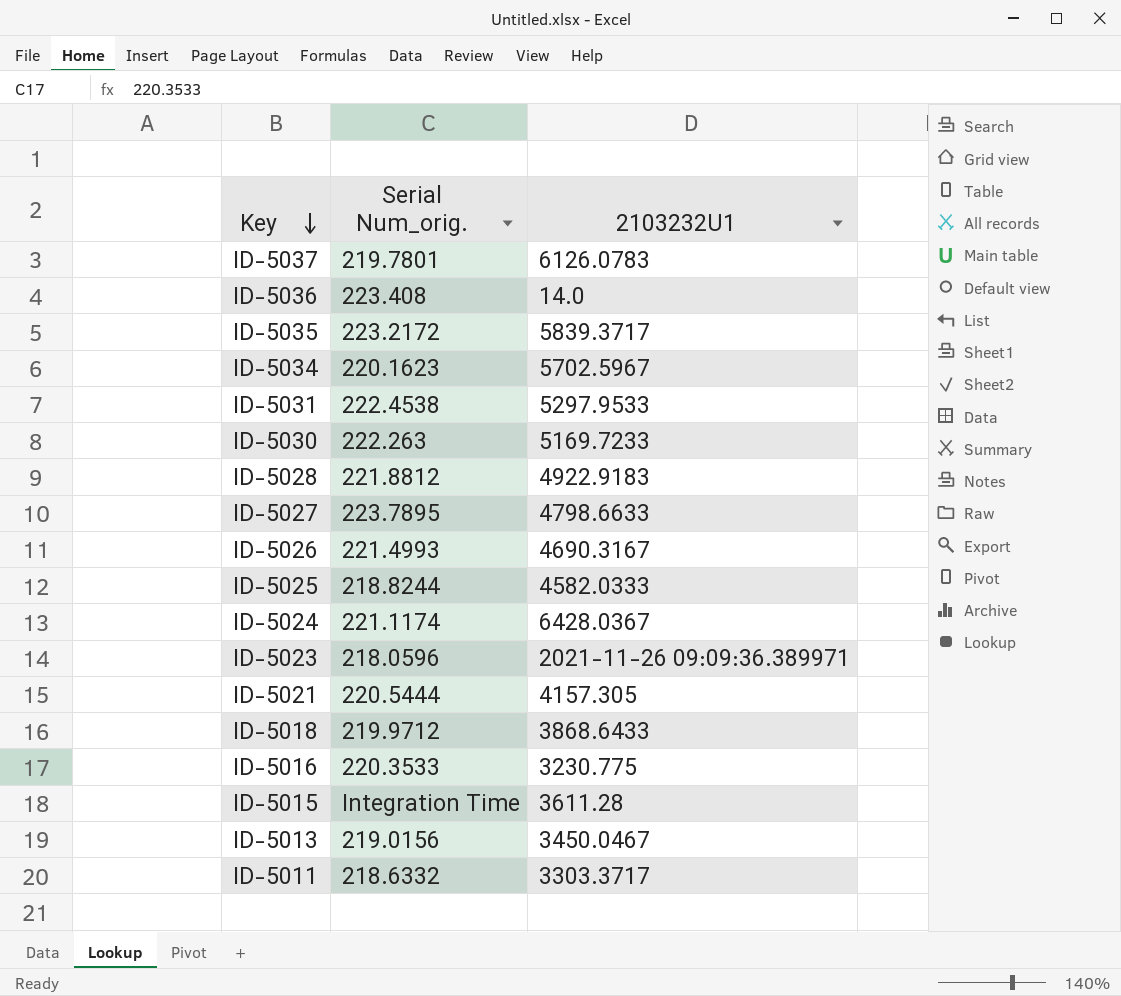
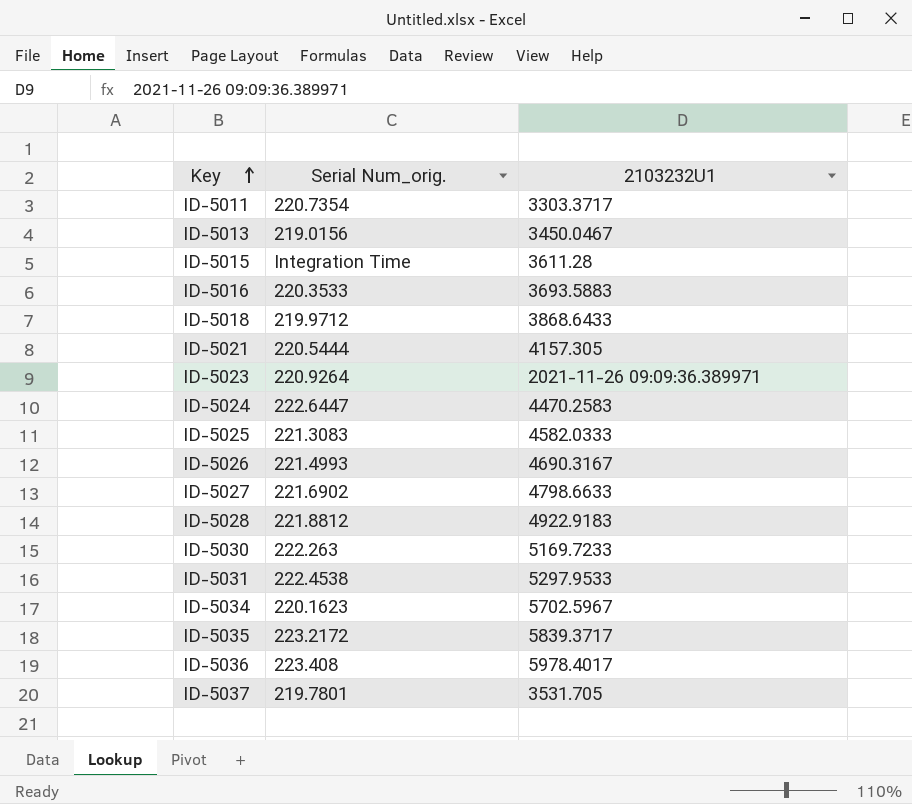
row order: Key descending -> Key ascending
ID-5011 | Serial Num_orig.: 218.6332 -> 220.7354
ID-5016 | 2103232U1: 3230.775 -> 3693.5883
ID-5023 | Serial Num_orig.: 218.0596 -> 220.9264
ID-5024 | Serial Num_orig.: 221.1174 -> 222.6447
ID-5024 | 2103232U1: 6428.0367 -> 4470.2583
ID-5025 | Serial Num_orig.: 218.8244 -> 221.3083
ID-5027 | Serial Num_orig.: 223.7895 -> 221.6902
ID-5036 | 2103232U1: 14.0 -> 5978.4017
ID-5037 | 2103232U1: 6126.0783 -> 3531.705

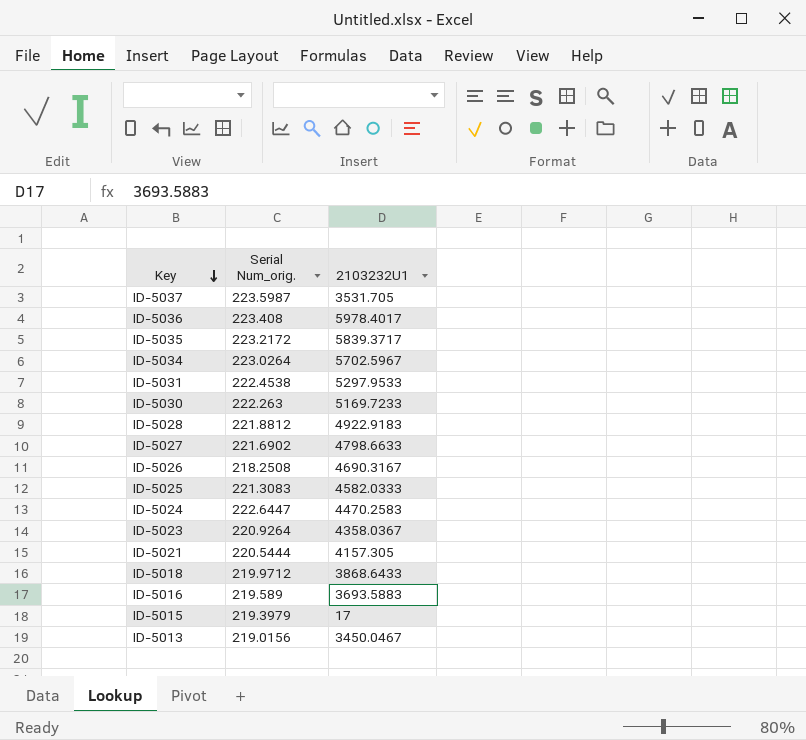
row order: Key ascending -> Key descending
row ID-5011: 220.7354 | 3303.3717 -> none
ID-5037 | Serial Num_orig.: 219.7801 -> 223.5987
ID-5034 | Serial Num_orig.: 220.1623 -> 223.0264
ID-5026 | Serial Num_orig.: 221.4993 -> 218.2508
ID-5023 | 2103232U1: 2021-11-26 09:09:36.389971 -> 4358.0367
ID-5016 | Serial Num_orig.: 220.3533 -> 219.589
ID-5015 | Serial Num_orig.: Integration Time -> 219.3979
ID-5015 | 2103232U1: 3611.28 -> 17

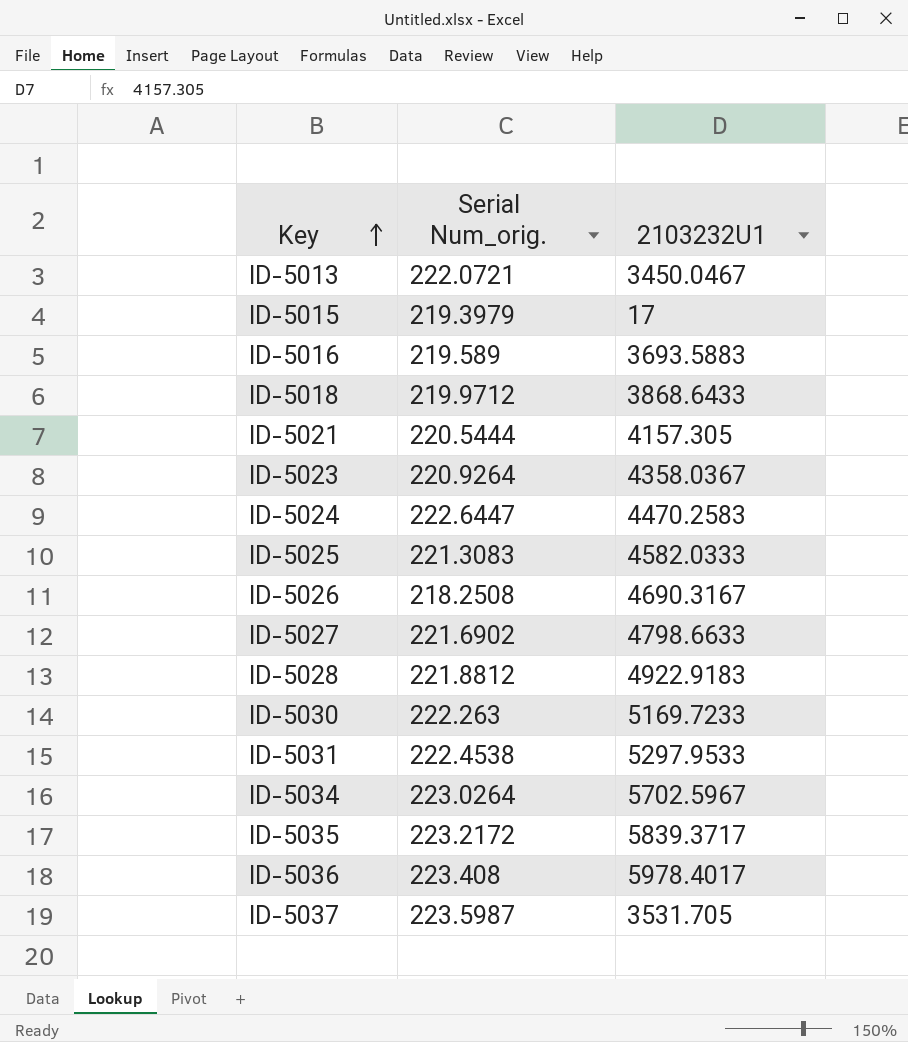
row order: Key descending -> Key ascending
ID-5013 | Serial Num_orig.: 219.0156 -> 222.0721

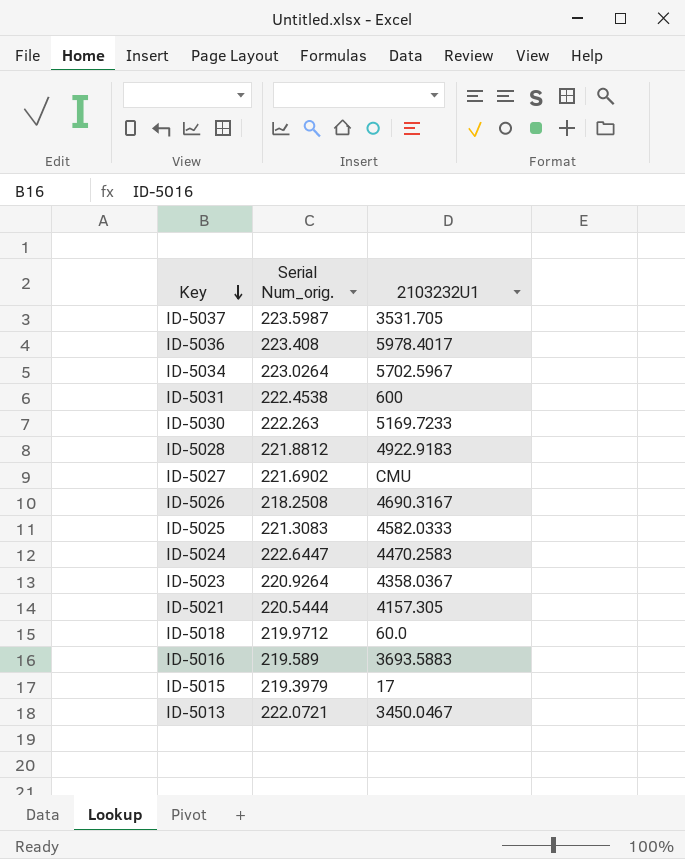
row order: Key ascending -> Key descending
row ID-5035: 223.2172 | 5839.3717 -> none
ID-5031 | 2103232U1: 5297.9533 -> 600
ID-5027 | 2103232U1: 4798.6633 -> CMU
ID-5018 | 2103232U1: 3868.6433 -> 60.0

